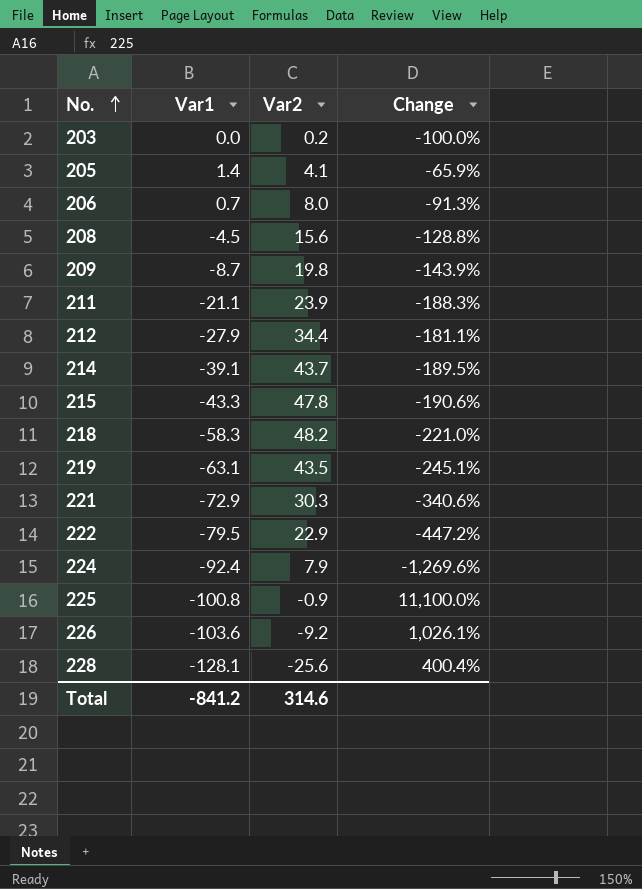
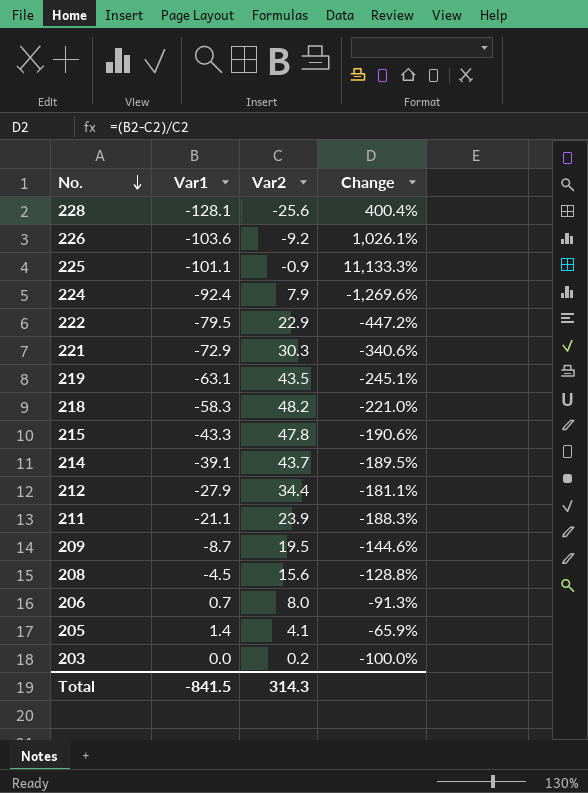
row order: No. ascending -> No. descending
225 | Var1: -100.8 -> -101.1
225 | Change: 11,100.0% -> 11,133.3%
209 | Var2: 19.8 -> 19.5
209 | Change: -143.9% -> -144.6%
Total | Var1: -841.2 -> -841.5
Total | Var2: 314.6 -> 314.3

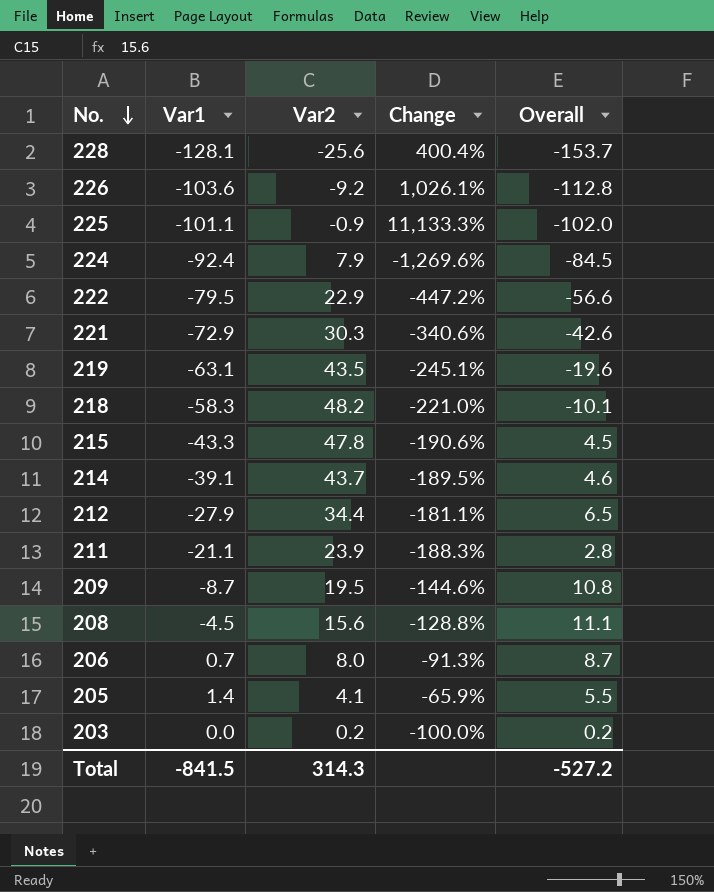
column Overall | formula: none -> [Var1] + [Var2]

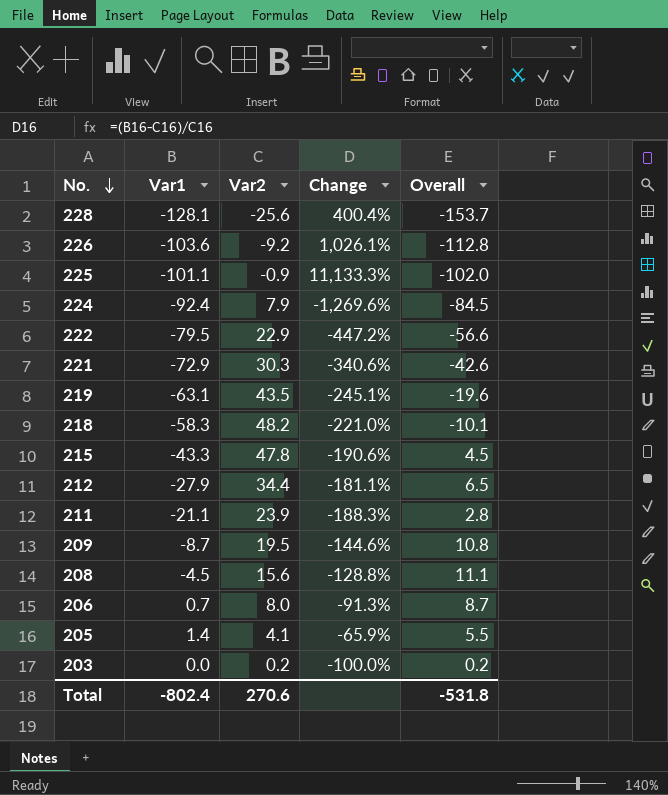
row 214: -39.1 | 43.7 | -189.5% | 4.6 -> none
Total | Var1: -841.5 -> -802.4
Total | Var2: 314.3 -> 270.6
Total | Overall: -527.2 -> -531.8

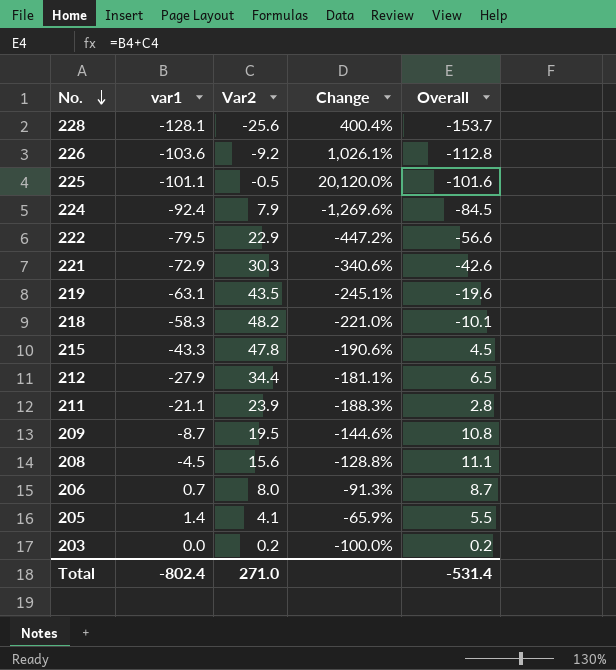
column name: Var1 -> var1
225 | Var2: -0.9 -> -0.5
225 | Change: 11,133.3% -> 20,120.0%
225 | Overall: -102.0 -> -101.6
Total | Var2: 270.6 -> 271.0
Total | Overall: -531.8 -> -531.4

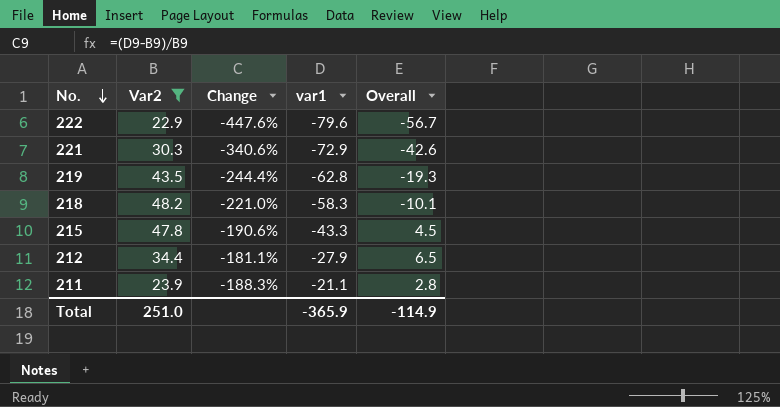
filter: none -> Var2 >= 22.9
column var1 | position: 2 -> 4
222 | Change: -447.2% -> -447.6%
222 | var1: -79.5 -> -79.6
222 | Overall: -56.6 -> -56.7
219 | Change: -245.1% -> -244.4%
219 | var1: -63.1 -> -62.8
219 | Overall: -19.6 -> -19.3
Total | Var2: 271.0 -> 251.0
Total | var1: -802.4 -> -365.9
Total | Overall: -531.4 -> -114.9

